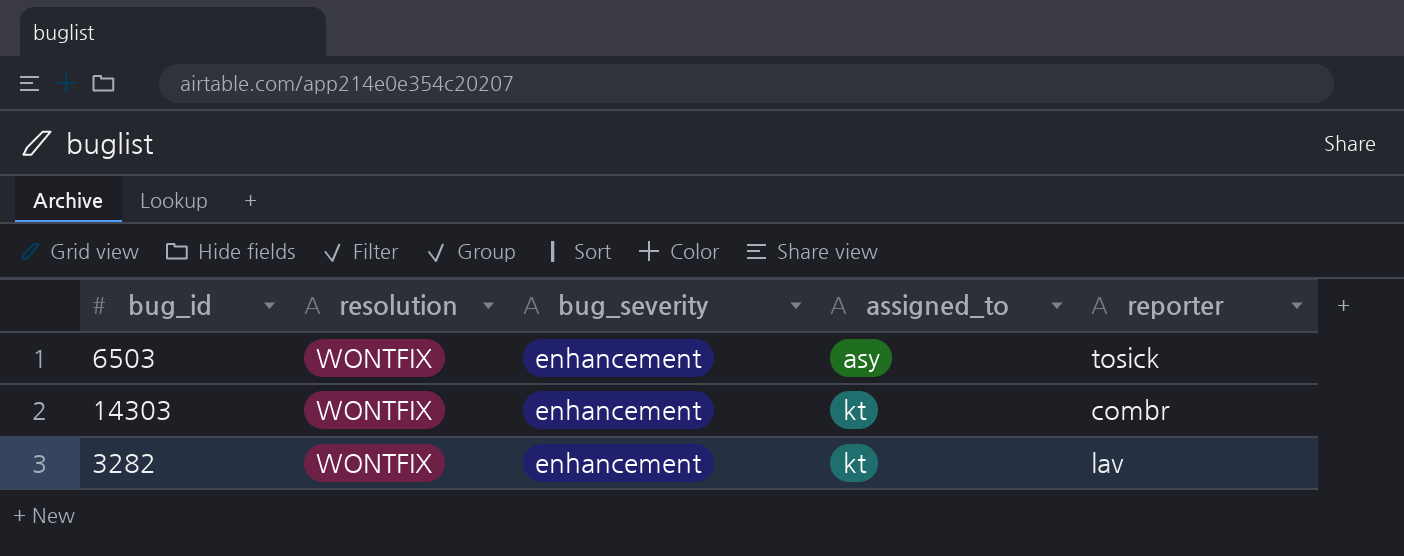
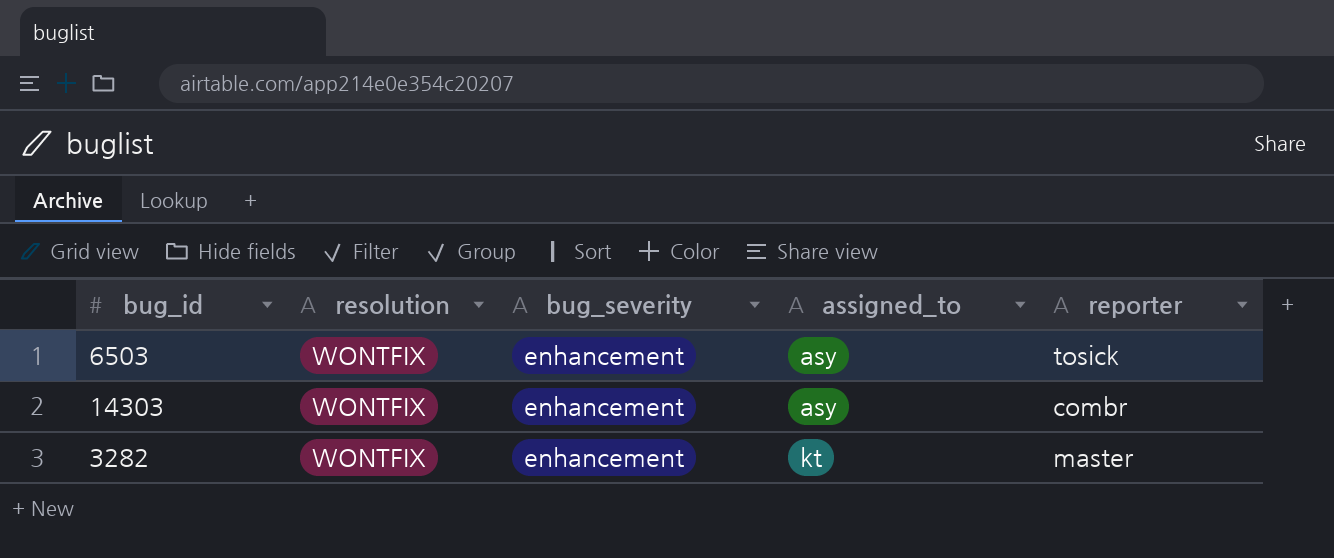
14303 | assigned_to: kt -> asy
3282 | reporter: lav -> master

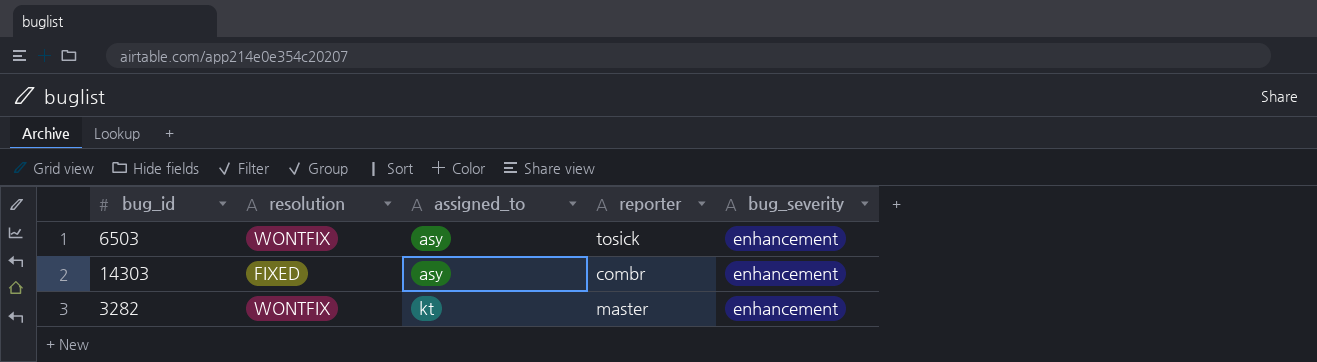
column bug_severity | position: 3 -> 5
14303 | resolution: WONTFIX -> FIXED

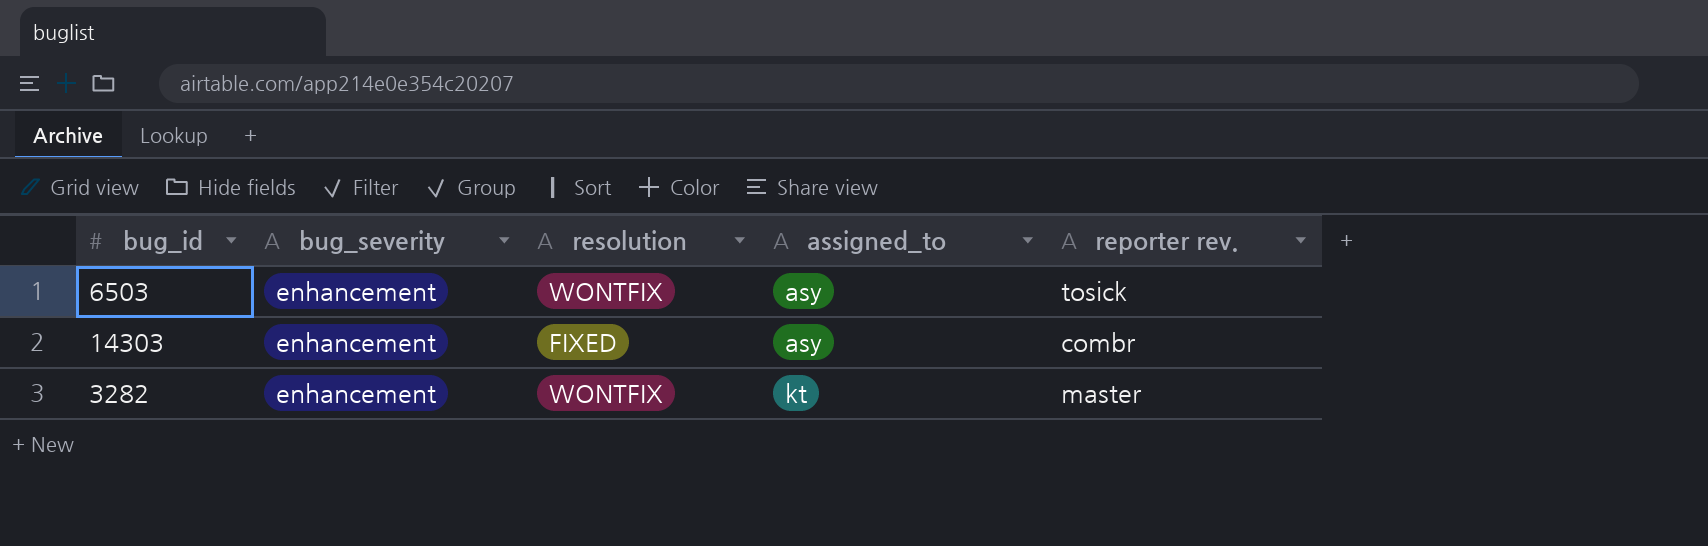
column bug_severity | position: 5 -> 2
column name: reporter -> reporter rev.

